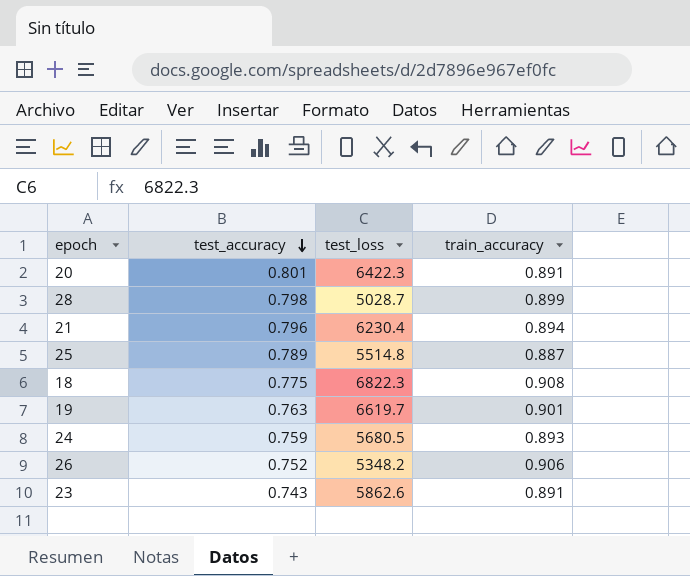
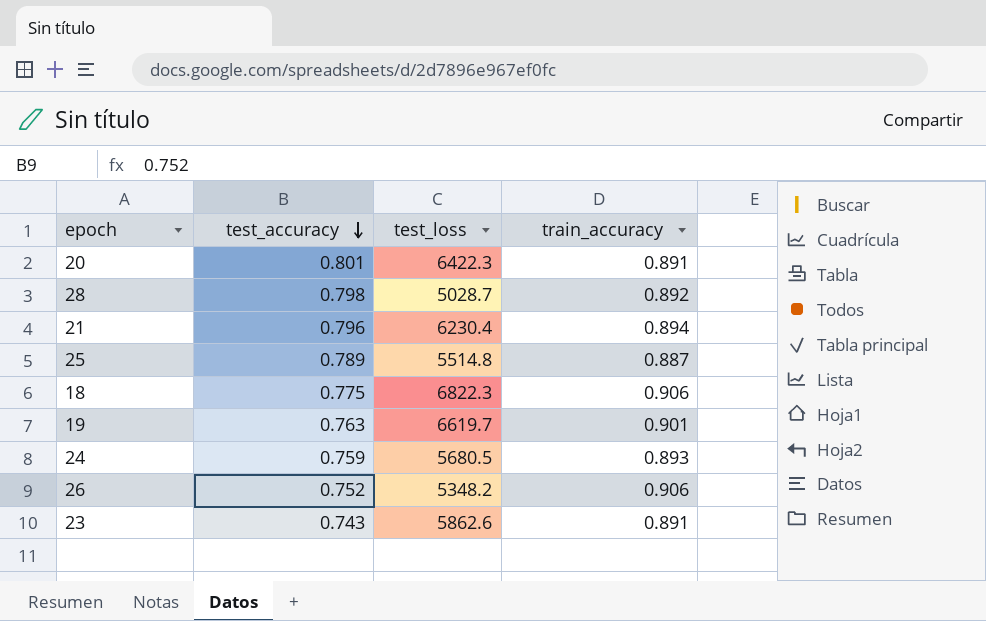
28 | train_accuracy: 0.899 -> 0.892
18 | train_accuracy: 0.908 -> 0.906

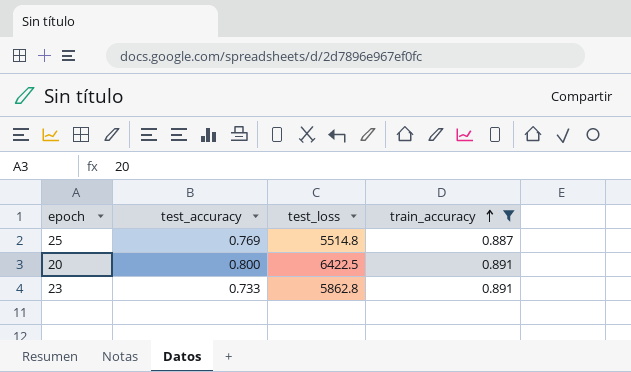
filter: none -> train_accuracy <= 0.891
row order: test_accuracy descending -> train_accuracy ascending
25 | test_accuracy: 0.789 -> 0.769
20 | test_accuracy: 0.801 -> 0.800
20 | test_loss: 6422.3 -> 6422.5
23 | test_accuracy: 0.743 -> 0.733
23 | test_loss: 5862.6 -> 5862.8

